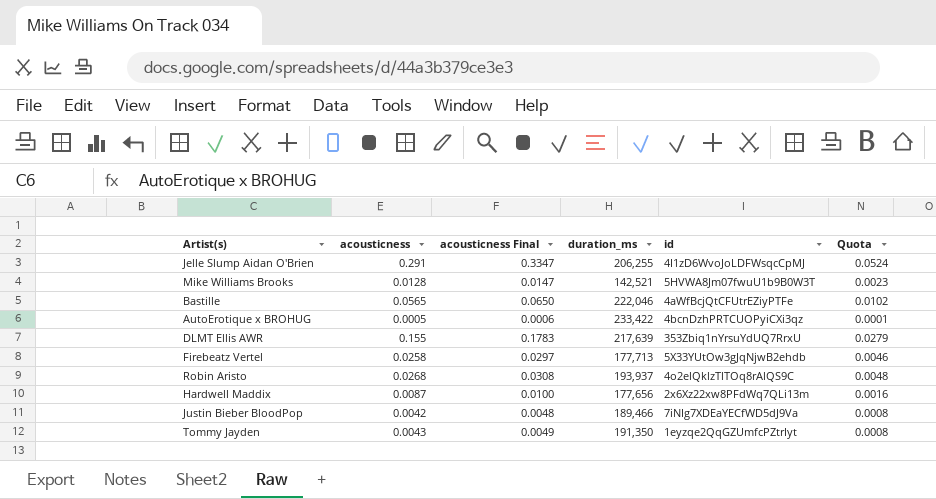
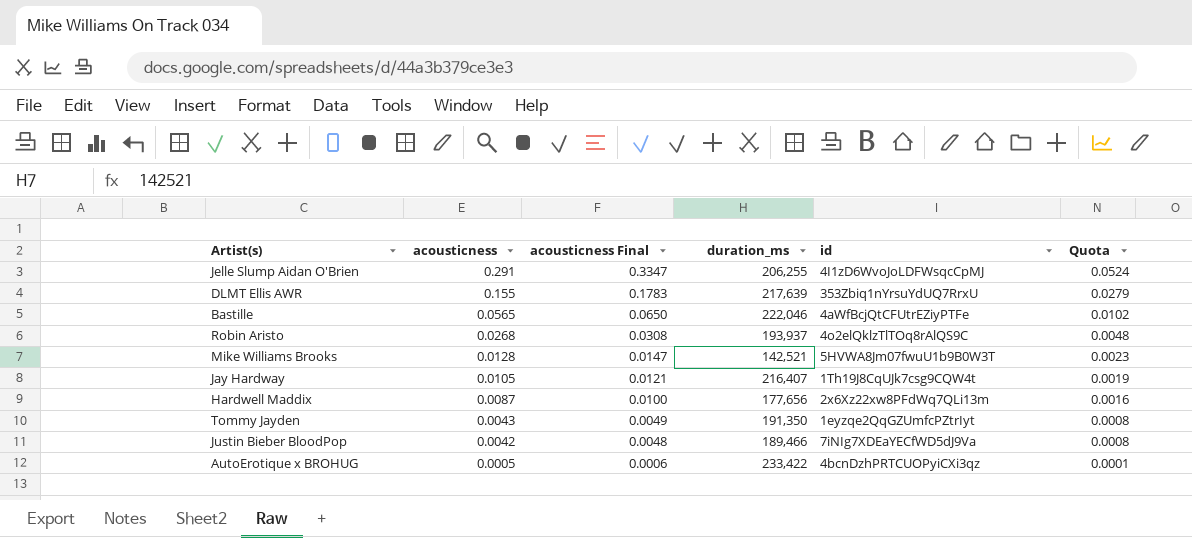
row order: none -> acousticness descending
row Firebeatz Vertel: 0.0258 | 0.0297 | 177,713 | 5X33YUtOw3gJqNjwB2ehdb | 0.0046 -> none
row Jay Hardway: none -> 0.0105 | 0.0121 | 216,407 | 1Th19J8CqUJk7csg9CQW4t | 0.0019

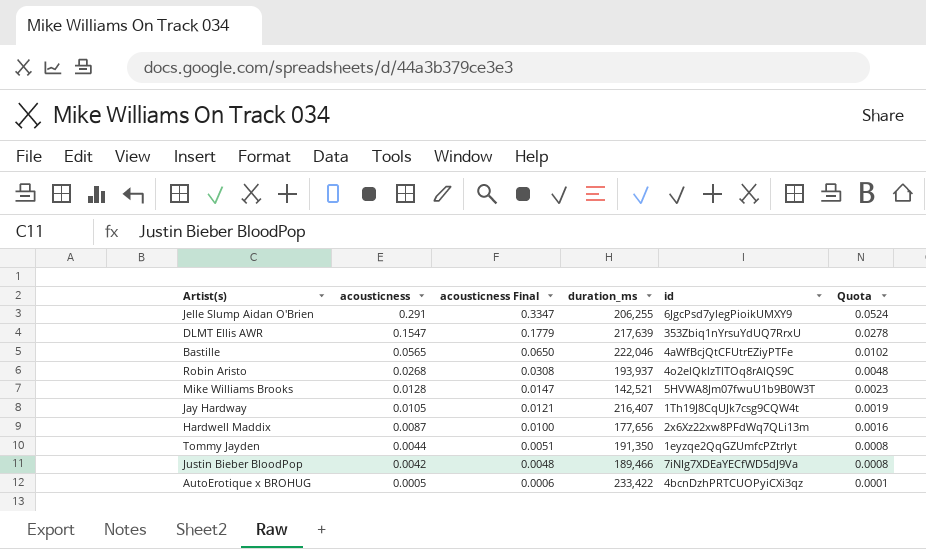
Jelle Slump Aidan O'Brien | id: 4I1zD6WvoJoLDFWsqcCpMJ -> 6JgcPsd7ylegPioikUMXY9
DLMT Ellis AWR | acousticness: 0.155 -> 0.1547
DLMT Ellis AWR | acousticness Final: 0.1783 -> 0.1779
DLMT Ellis AWR | Quota: 0.0279 -> 0.0278
Tommy Jayden | acousticness: 0.0043 -> 0.0044
Tommy Jayden | acousticness Final: 0.0049 -> 0.0051

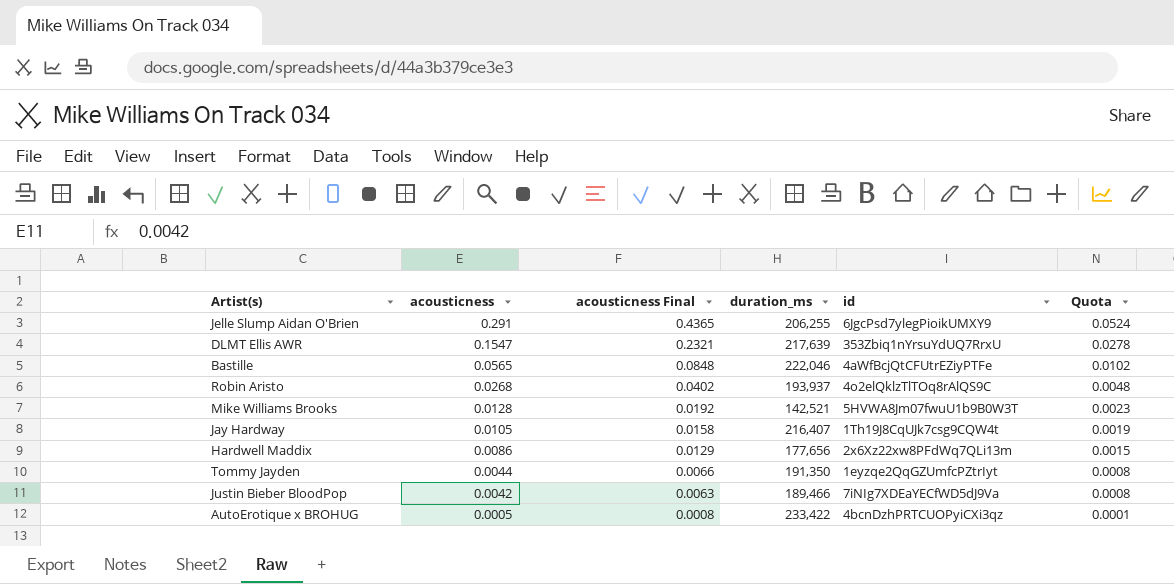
column acousticness Final | formula: [acousticness] * 1.15 -> [acousticness] * 1.5
Hardwell Maddix | acousticness: 0.0087 -> 0.0086
Hardwell Maddix | Quota: 0.0016 -> 0.0015

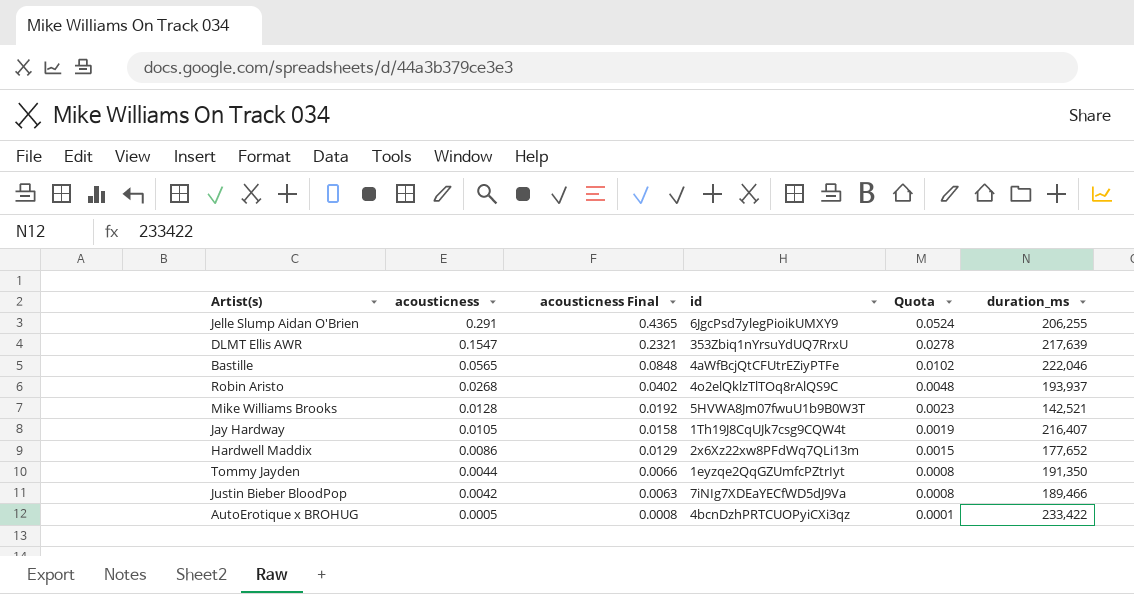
column duration_ms | position: 4 -> 6
Hardwell Maddix | duration_ms: 177,656 -> 177,652

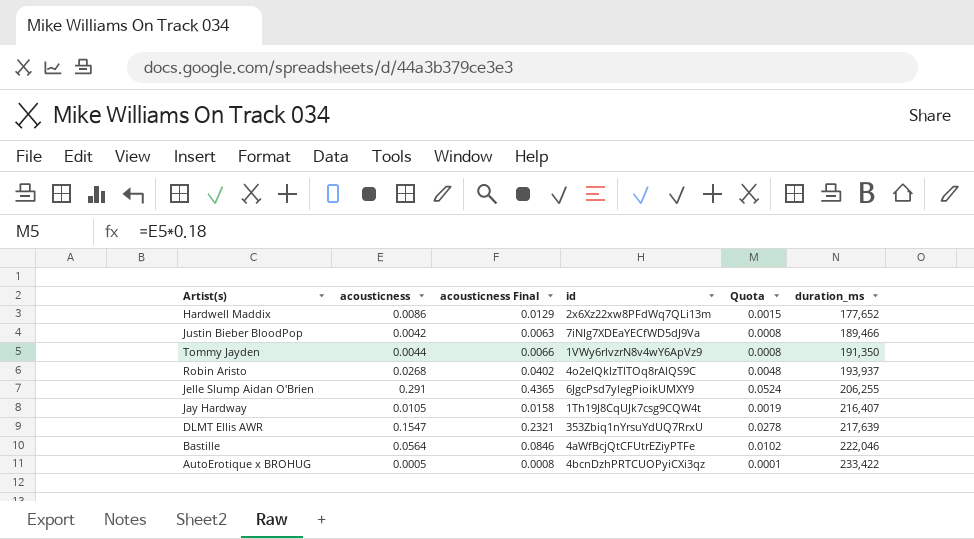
row order: acousticness descending -> duration_ms ascending
row Mike Williams Brooks: 0.0128 | 0.0192 | 5HVWA8Jm07fwuU1b9B0W3T | 0.0023 | 142,521 -> none
Tommy Jayden | id: 1eyzqe2QqGZUmfcPZtrIyt -> 1VWy6rlvzrN8v4wY6ApVz9
Bastille | acousticness: 0.0565 -> 0.0564
Bastille | acousticness Final: 0.0848 -> 0.0846

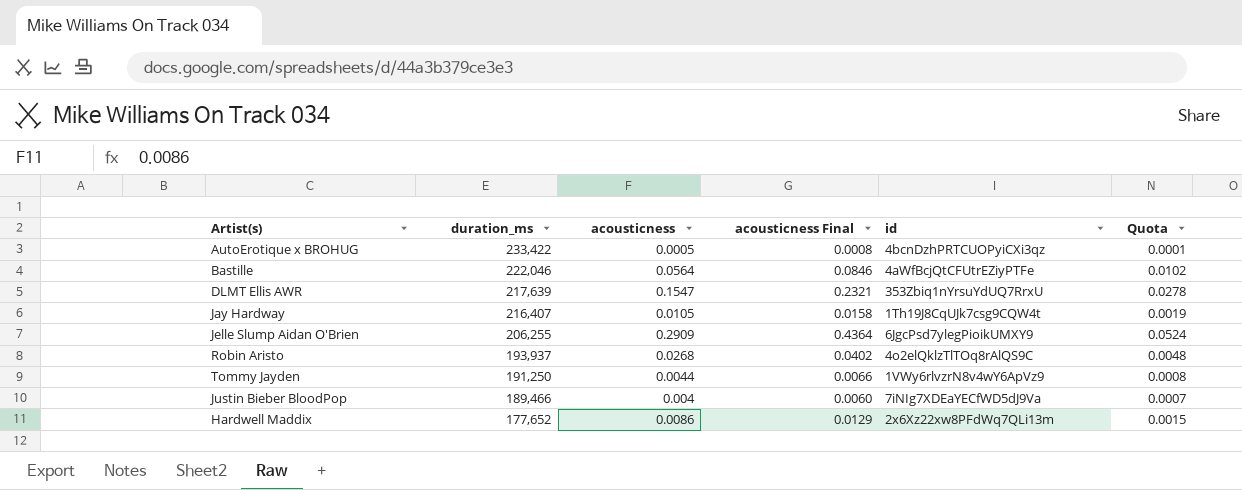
row order: duration_ms ascending -> duration_ms descending
column duration_ms | position: 6 -> 2
Jelle Slump Aidan O'Brien | acousticness: 0.291 -> 0.2909
Jelle Slump Aidan O'Brien | acousticness Final: 0.4365 -> 0.4364
Tommy Jayden | duration_ms: 191,350 -> 191,250
Justin Bieber BloodPop | acousticness: 0.0042 -> 0.004
Justin Bieber BloodPop | acousticness Final: 0.0063 -> 0.0060
Justin Bieber BloodPop | Quota: 0.0008 -> 0.0007

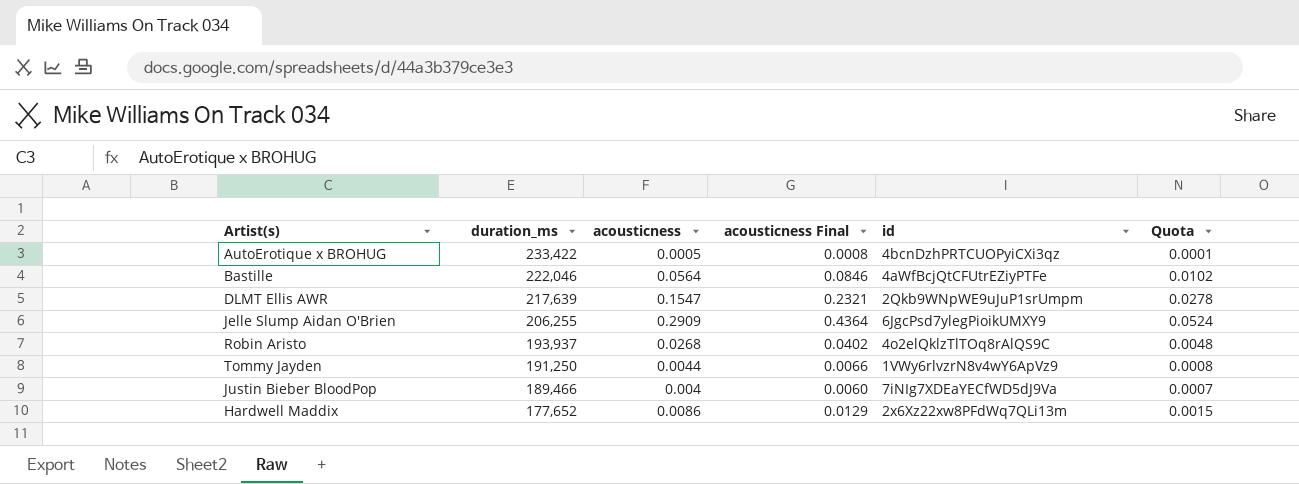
row Jay Hardway: 216,407 | 0.0105 | 0.0158 | 1Th19J8CqUJk7csg9CQW4t | 0.0019 -> none
DLMT Ellis AWR | id: 353Zbiq1nYrsuYdUQ7RrxU -> 2Qkb9WNpWE9uJuP1srUmpm

